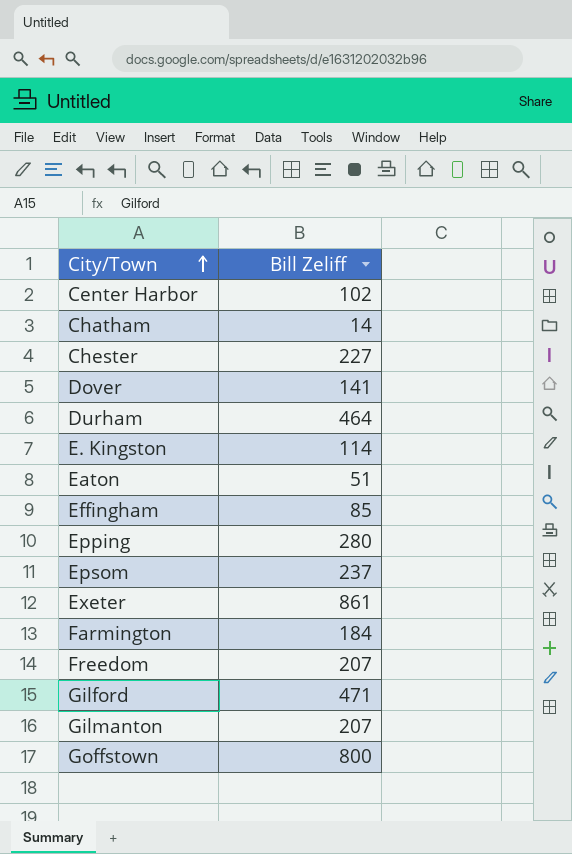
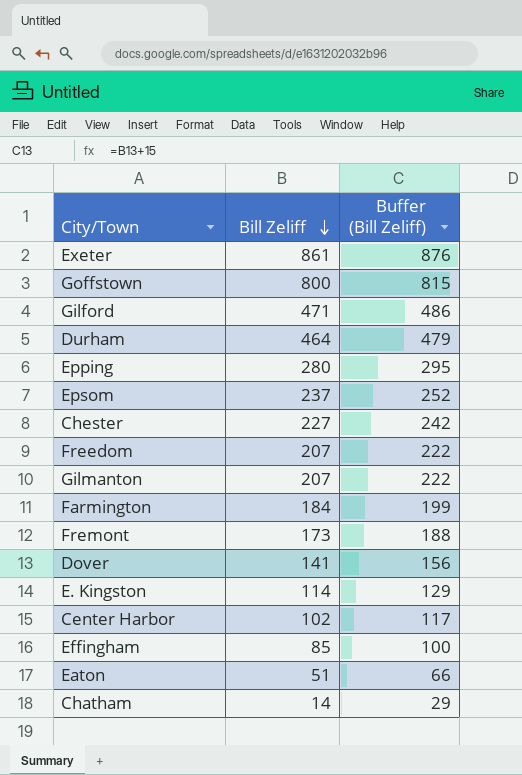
row order: City/Town ascending -> Bill Zeliff descending
column Buffer (Bill Zeliff) | formula: none -> [Bill Zeliff] + 15
row Fremont: none -> 173 | 188

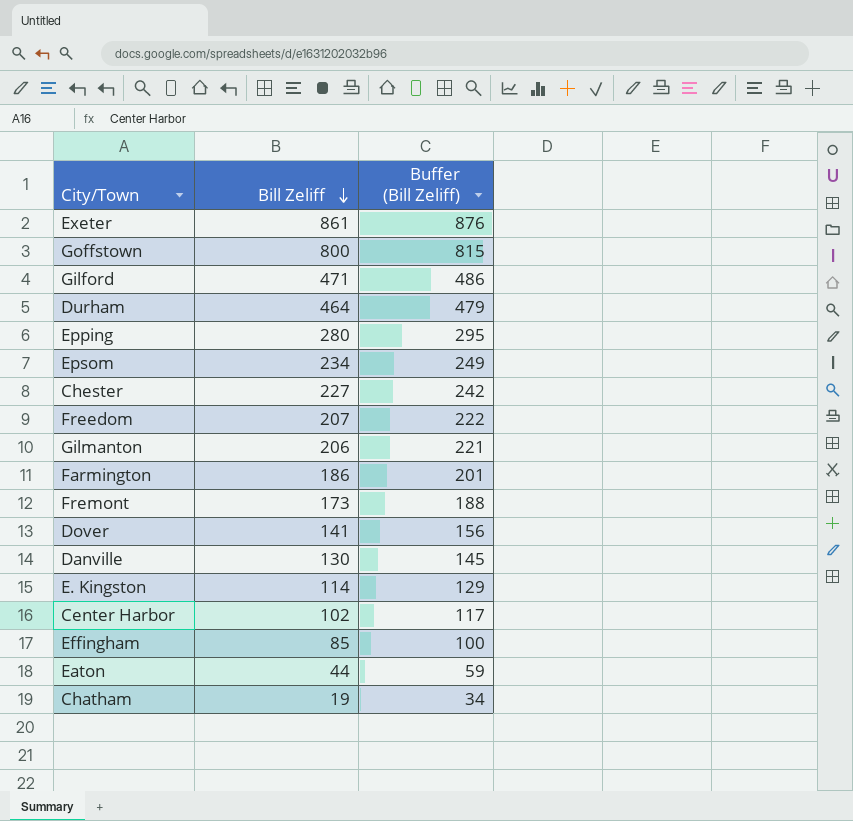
Epsom | Bill Zeliff: 237 -> 234
Epsom | Buffer (Bill Zeliff): 252 -> 249
Gilmanton | Bill Zeliff: 207 -> 206
Gilmanton | Buffer (Bill Zeliff): 222 -> 221
Farmington | Bill Zeliff: 184 -> 186
Farmington | Buffer (Bill Zeliff): 199 -> 201
row Danville: none -> 130 | 145
Eaton | Bill Zeliff: 51 -> 44
Eaton | Buffer (Bill Zeliff): 66 -> 59
Chatham | Bill Zeliff: 14 -> 19
Chatham | Buffer (Bill Zeliff): 29 -> 34

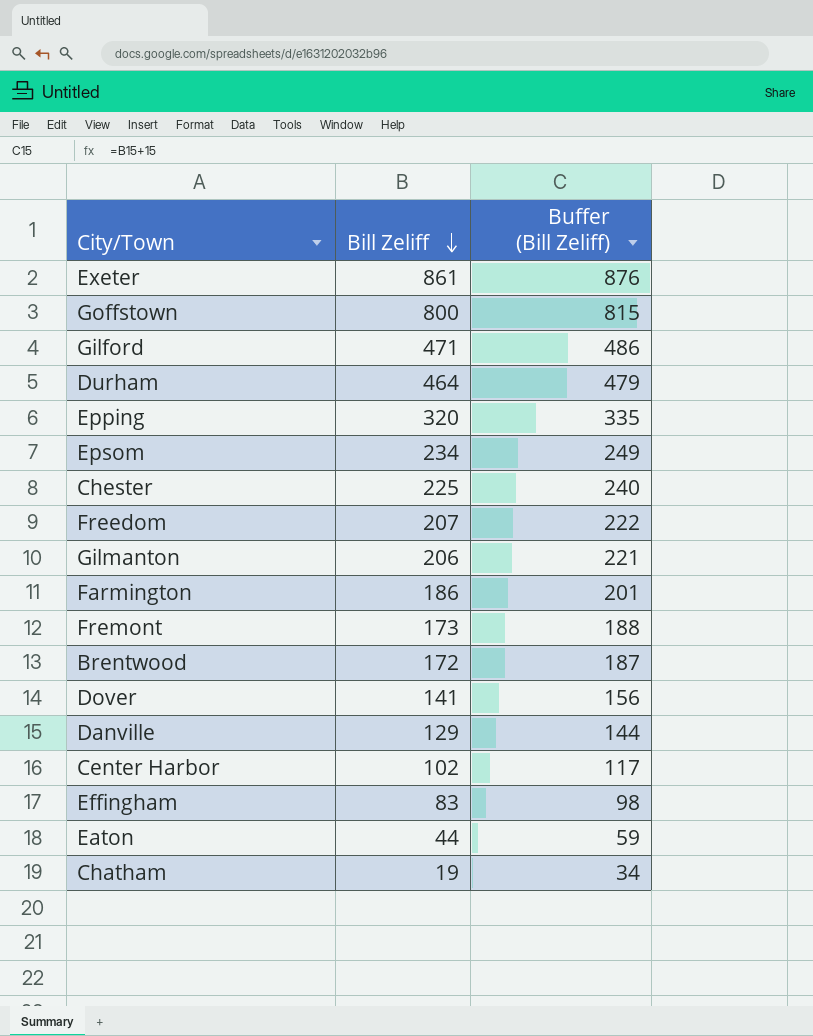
row E. Kingston: 114 | 129 -> none
Epping | Bill Zeliff: 280 -> 320
Epping | Buffer (Bill Zeliff): 295 -> 335
Chester | Bill Zeliff: 227 -> 225
Chester | Buffer (Bill Zeliff): 242 -> 240
row Brentwood: none -> 172 | 187
Danville | Bill Zeliff: 130 -> 129
Danville | Buffer (Bill Zeliff): 145 -> 144
Effingham | Bill Zeliff: 85 -> 83
Effingham | Buffer (Bill Zeliff): 100 -> 98

